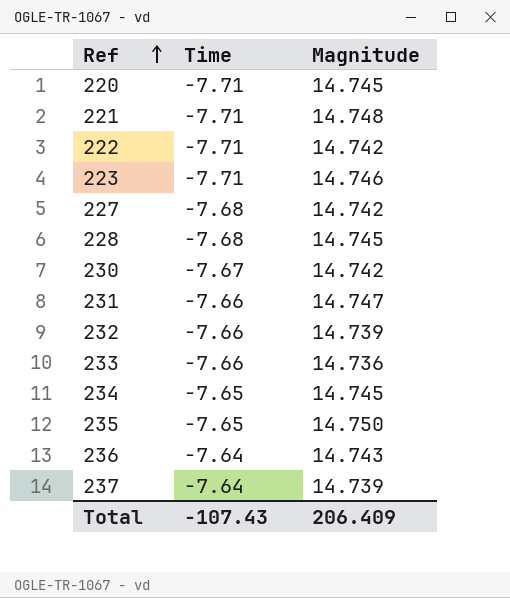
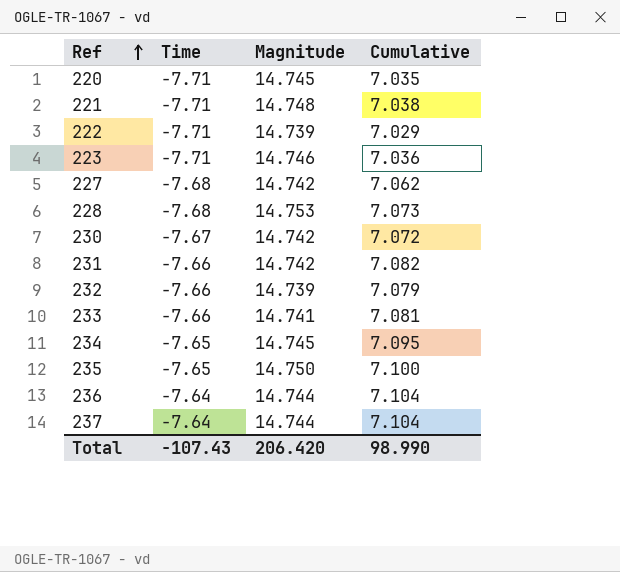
column Cumulative | formula: none -> [Time] + [Magnitude]
222 | Magnitude: 14.742 -> 14.739
228 | Magnitude: 14.745 -> 14.753
231 | Magnitude: 14.747 -> 14.742
233 | Magnitude: 14.736 -> 14.741
236 | Magnitude: 14.743 -> 14.744
237 | Magnitude: 14.739 -> 14.744
Total | Magnitude: 206.409 -> 206.420

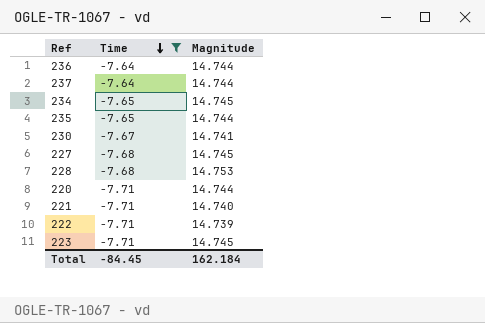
filter: none -> Time != -7.66
row order: Ref ascending -> Time descending
column Cumulative | formula: [Time] + [Magnitude] -> none
235 | Magnitude: 14.750 -> 14.744
230 | Magnitude: 14.742 -> 14.741
227 | Magnitude: 14.742 -> 14.745
220 | Magnitude: 14.745 -> 14.744
221 | Magnitude: 14.748 -> 14.740
223 | Magnitude: 14.746 -> 14.745
Total | Time: -107.43 -> -84.45
Total | Magnitude: 206.420 -> 162.184

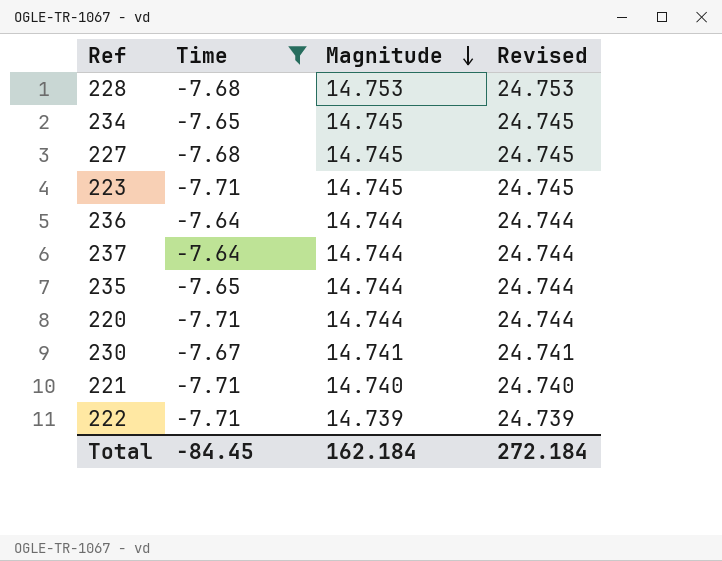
row order: Time descending -> Magnitude descending
column Revised | formula: none -> [Magnitude] + 10

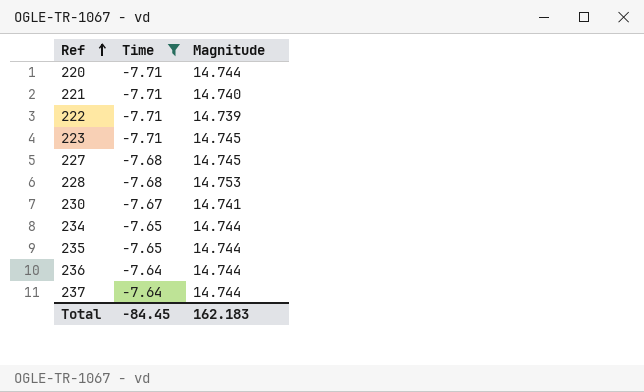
row order: Magnitude descending -> Ref ascending
column Revised | formula: [Magnitude] + 10 -> none
234 | Magnitude: 14.745 -> 14.744
Total | Magnitude: 162.184 -> 162.183

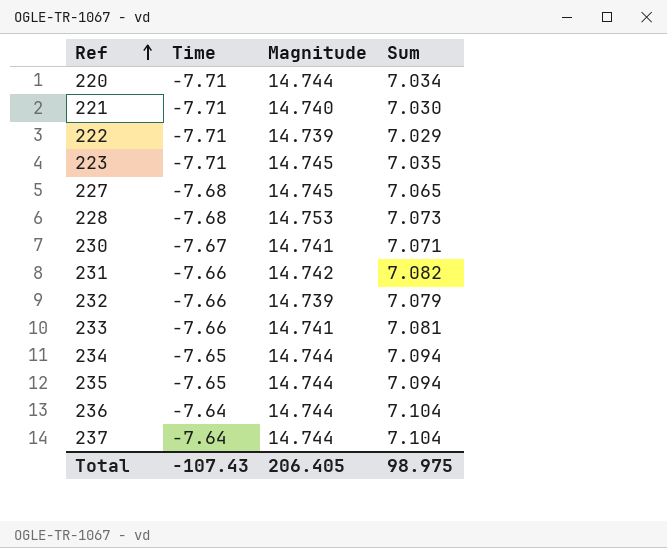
filter: Time != -7.66 -> none
column Sum | formula: none -> [Time] + [Magnitude]
Total | Time: -84.45 -> -107.43
Total | Magnitude: 162.183 -> 206.405

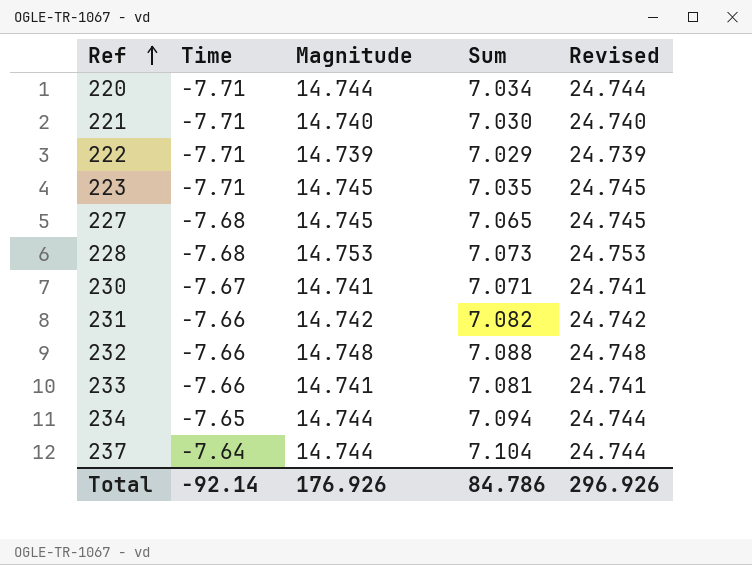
column Revised | formula: none -> [Magnitude] + 10
row 235: -7.65 | 14.744 | 7.094 -> none
row 236: -7.64 | 14.744 | 7.104 -> none
232 | Magnitude: 14.739 -> 14.748
232 | Sum: 7.079 -> 7.088
Total | Time: -107.43 -> -92.14
Total | Magnitude: 206.405 -> 176.926
Total | Sum: 98.975 -> 84.786

